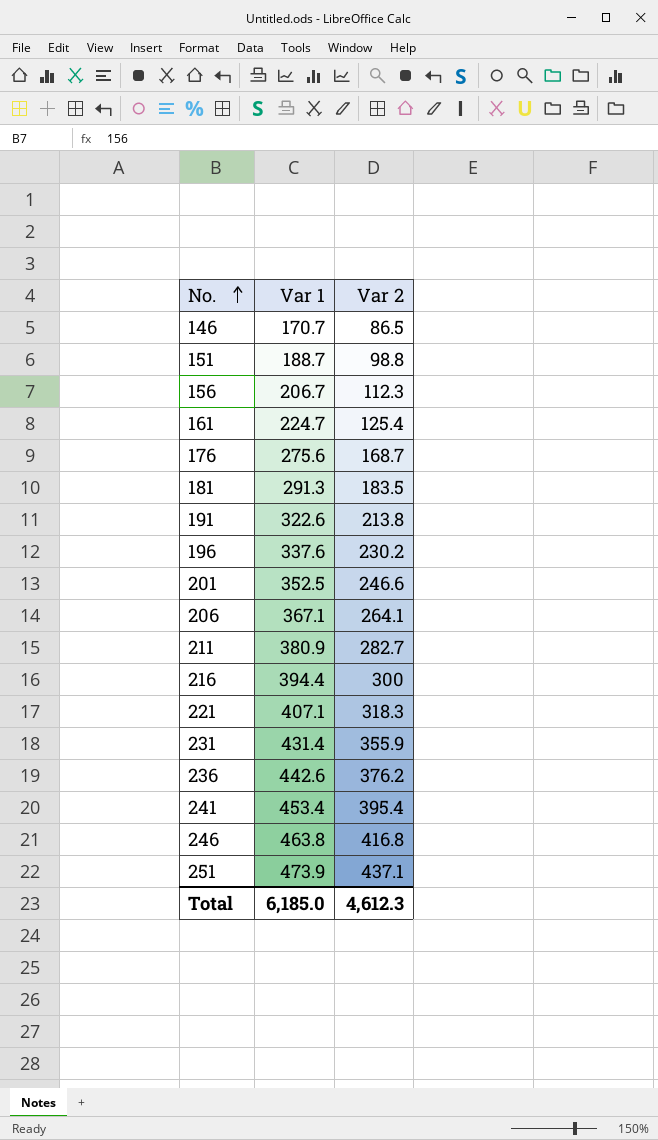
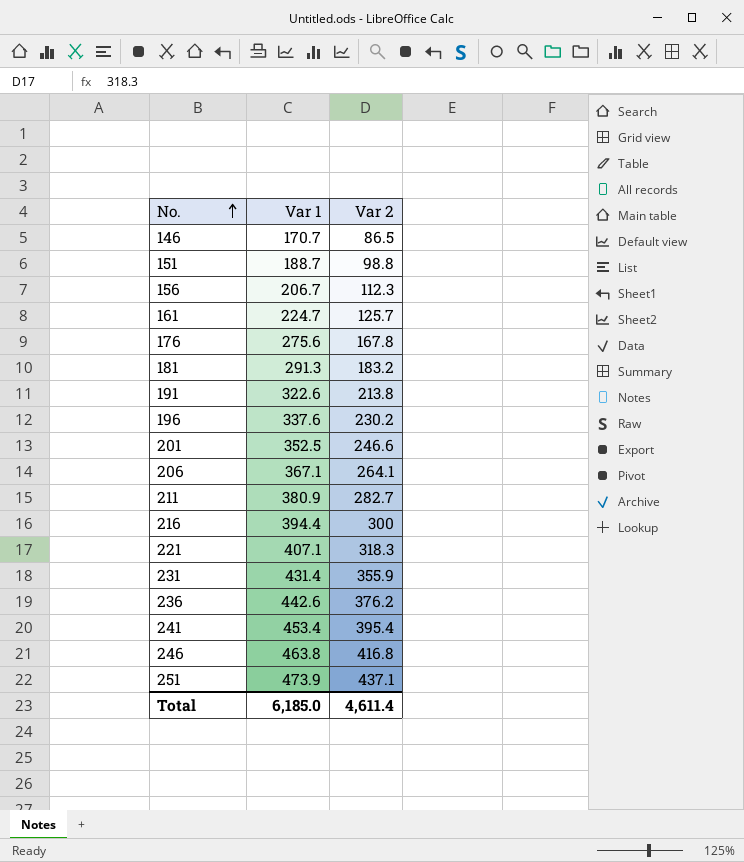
161 | Var 2: 125.4 -> 125.7
176 | Var 2: 168.7 -> 167.8
181 | Var 2: 183.5 -> 183.2
Total | Var 2: 4,612.3 -> 4,611.4

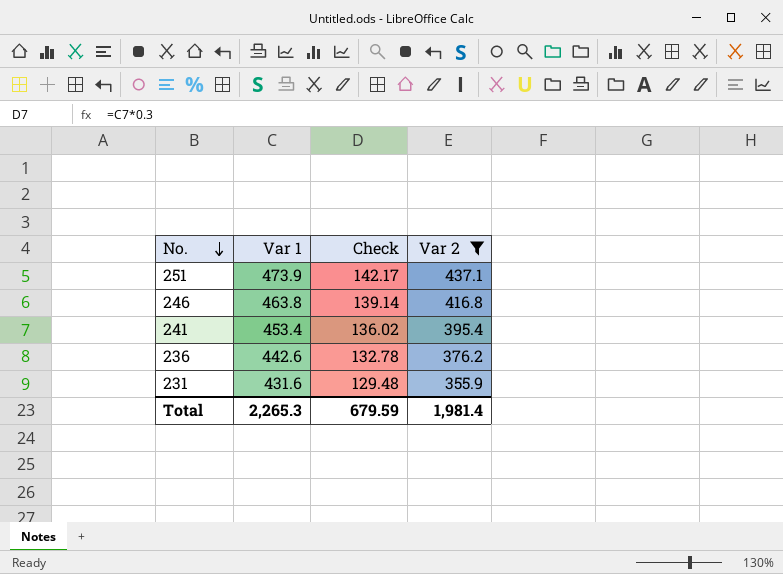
filter: none -> Var 2 >= 355.9
row order: No. ascending -> No. descending
column Check | formula: none -> [Var 1] * 0.3
231 | Var 1: 431.4 -> 431.6
Total | Var 1: 6,185.0 -> 2,265.3
Total | Var 2: 4,611.4 -> 1,981.4

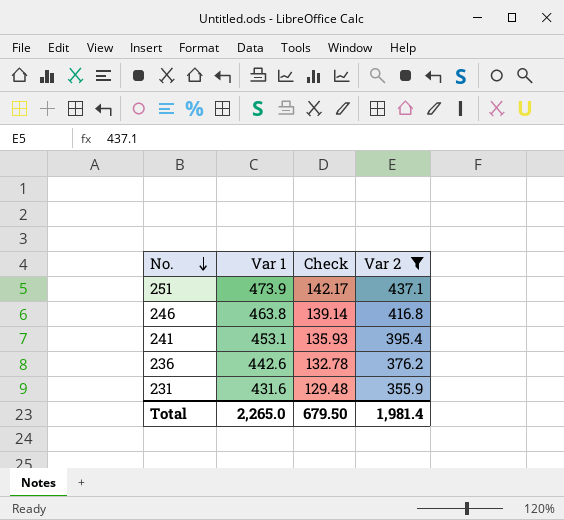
241 | Var 1: 453.4 -> 453.1
241 | Check: 136.02 -> 135.93
Total | Var 1: 2,265.3 -> 2,265.0
Total | Check: 679.59 -> 679.50

